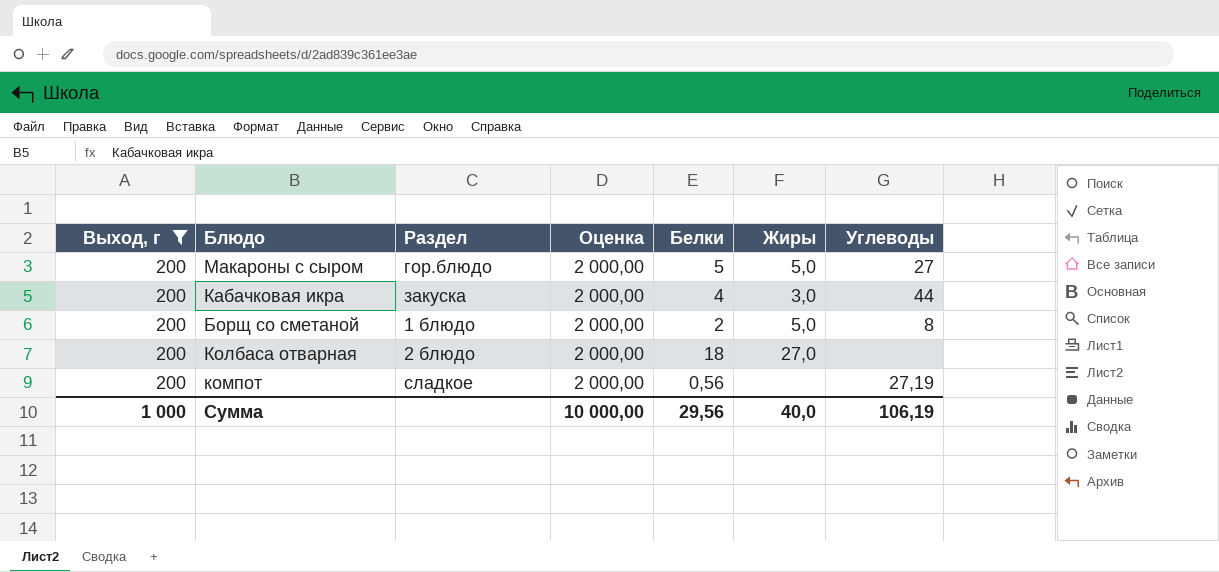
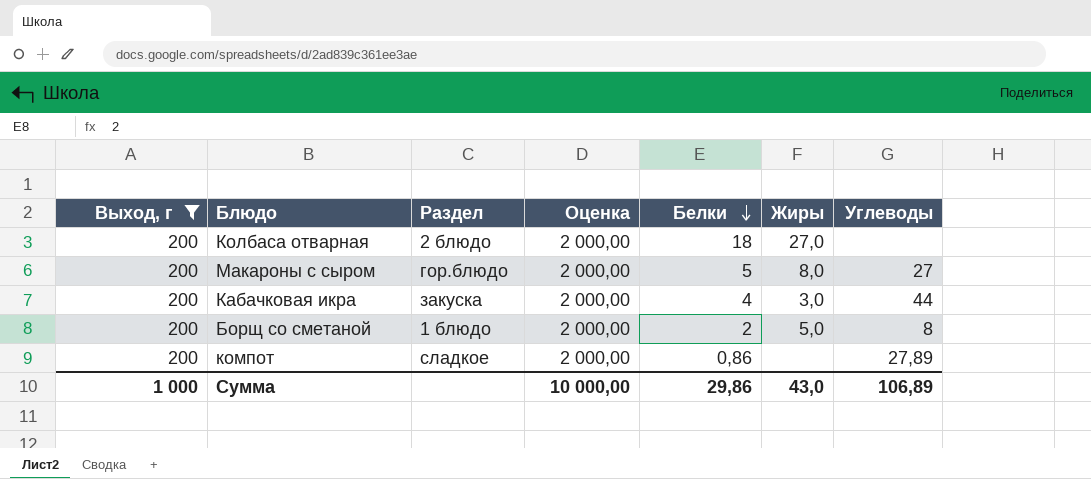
row order: none -> Белки descending
Макароны с сыром | Жиры: 5,0 -> 8,0
компот | Белки: 0,56 -> 0,86
компот | Углеводы: 27,19 -> 27,89
Сумма | Белки: 29,56 -> 29,86
Сумма | Жиры: 40,0 -> 43,0
Сумма | Углеводы: 106,19 -> 106,89

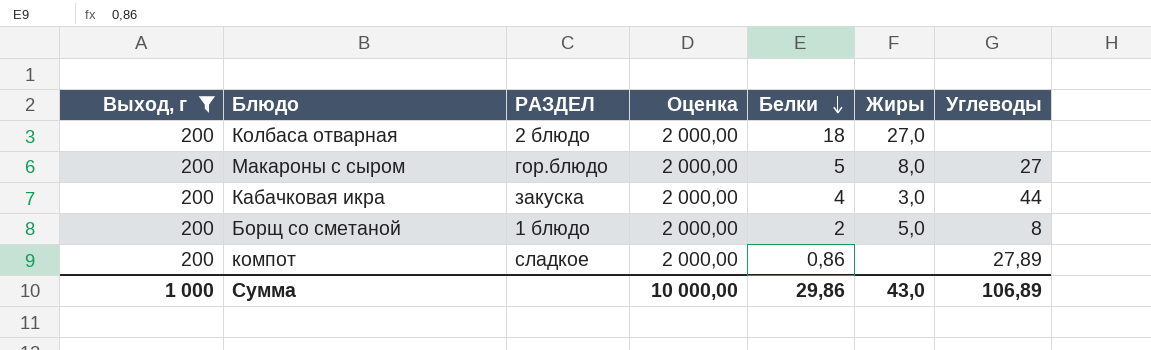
column name: Раздел -> РАЗДЕЛ

